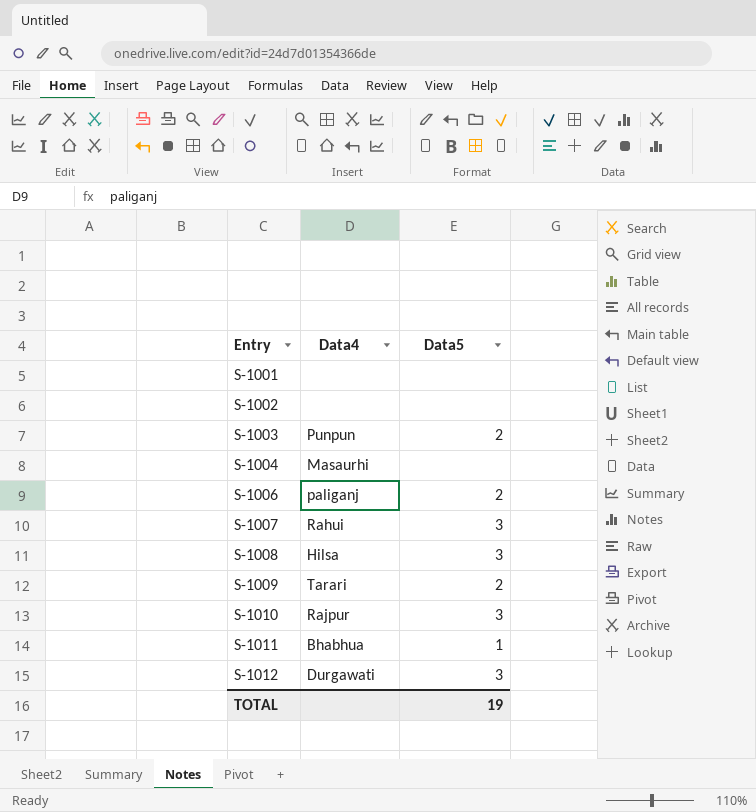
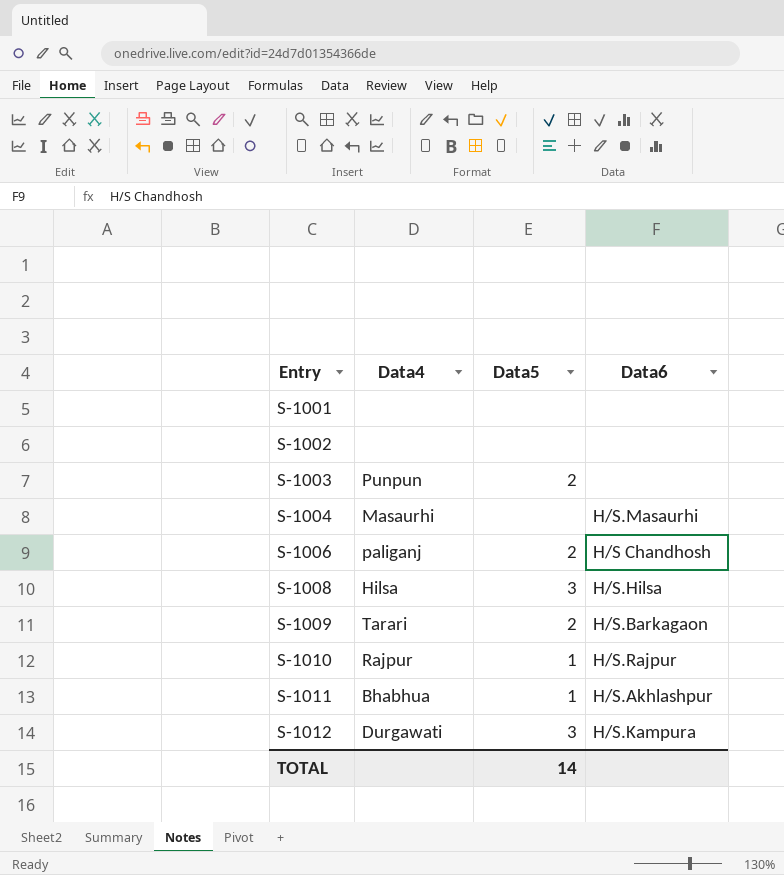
column Data6 | position: none -> 4
row S-1007: Rahui | 3 -> none
S-1010 | Data5: 3 -> 1
TOTAL | Data5: 19 -> 14

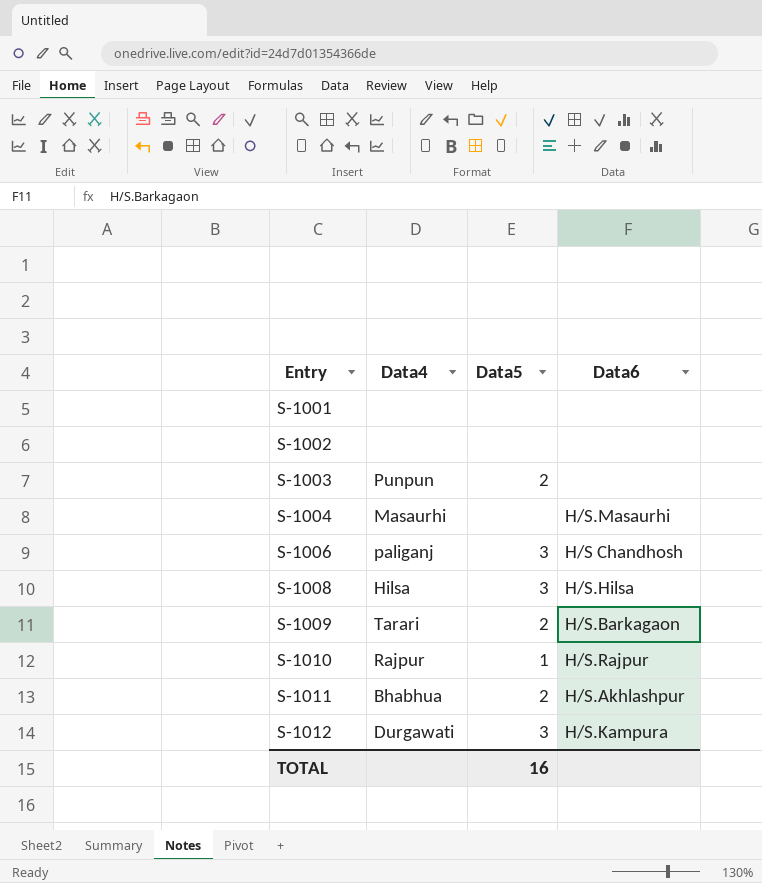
S-1006 | Data5: 2 -> 3
S-1011 | Data5: 1 -> 2
TOTAL | Data5: 14 -> 16

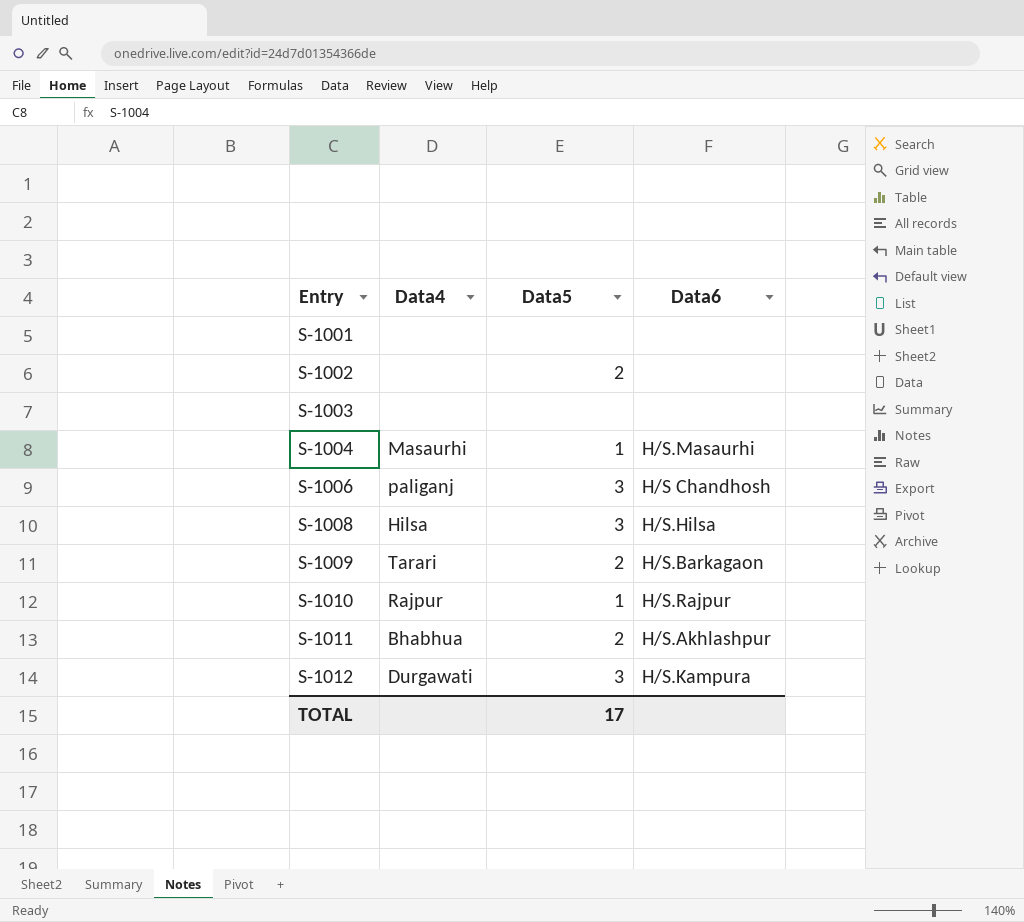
S-1002 | Data5: none -> 2
S-1003 | Data4: Punpun -> none
S-1003 | Data5: 2 -> none
S-1004 | Data5: none -> 1
TOTAL | Data5: 16 -> 17

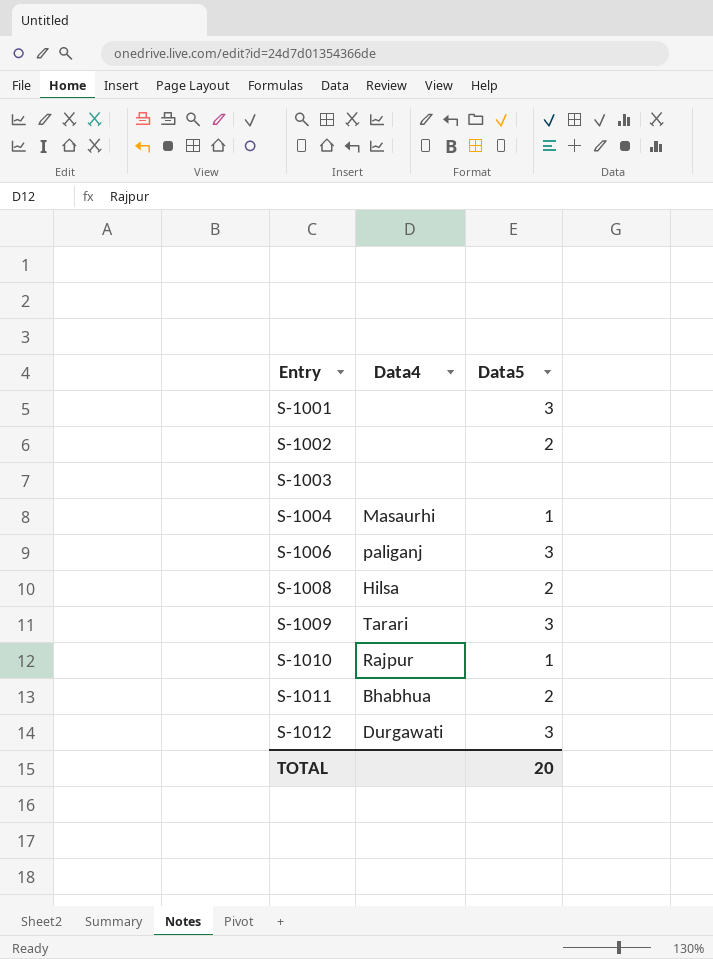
column Data6 | position: 4 -> none
S-1001 | Data5: none -> 3
S-1008 | Data5: 3 -> 2
S-1009 | Data5: 2 -> 3
TOTAL | Data5: 17 -> 20

